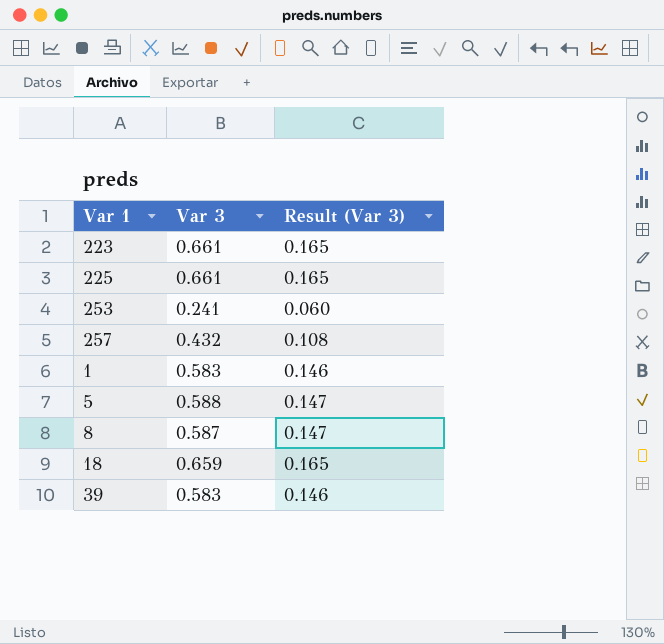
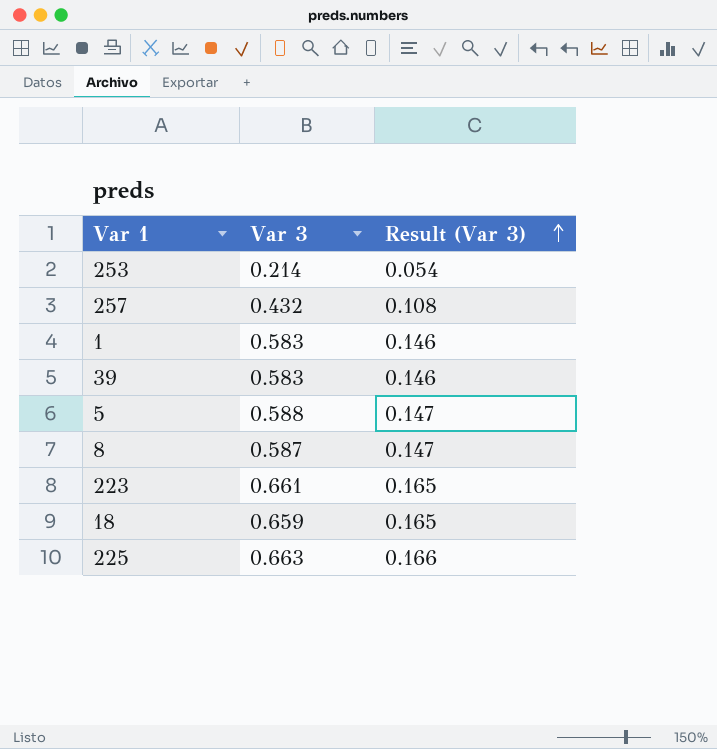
row order: none -> Result (Var 3) ascending
253 | Var 3: 0.241 -> 0.214
253 | Result (Var 3): 0.060 -> 0.054
225 | Var 3: 0.661 -> 0.663
225 | Result (Var 3): 0.165 -> 0.166

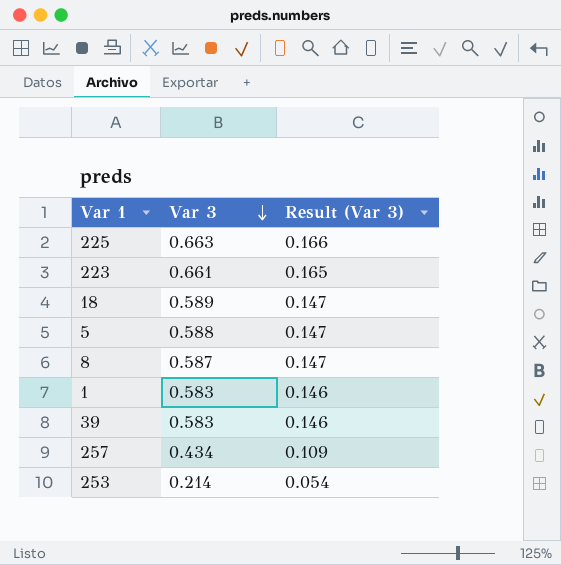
row order: Result (Var 3) ascending -> Var 3 descending
18 | Var 3: 0.659 -> 0.589
18 | Result (Var 3): 0.165 -> 0.147
257 | Var 3: 0.432 -> 0.434
257 | Result (Var 3): 0.108 -> 0.109

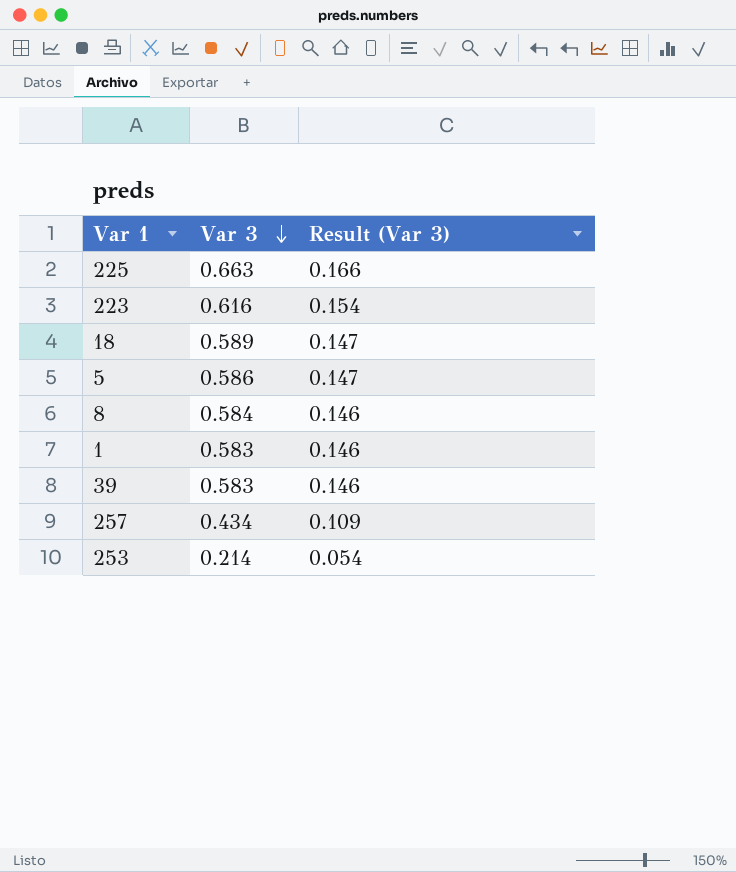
223 | Var 3: 0.661 -> 0.616
223 | Result (Var 3): 0.165 -> 0.154
5 | Var 3: 0.588 -> 0.586
8 | Var 3: 0.587 -> 0.584
8 | Result (Var 3): 0.147 -> 0.146

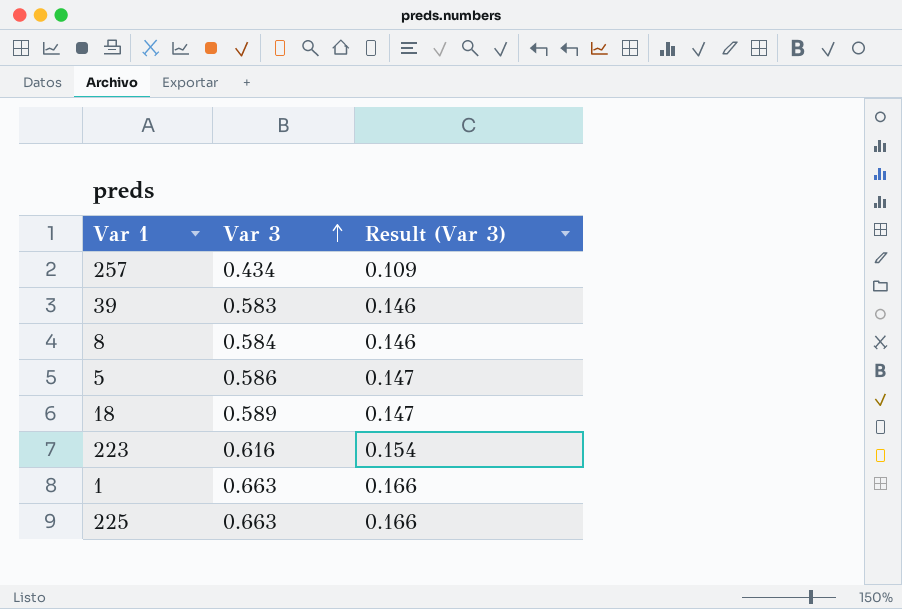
row order: Var 3 descending -> Var 3 ascending
row 253: 0.214 | 0.054 -> none
1 | Var 3: 0.583 -> 0.663
1 | Result (Var 3): 0.146 -> 0.166

